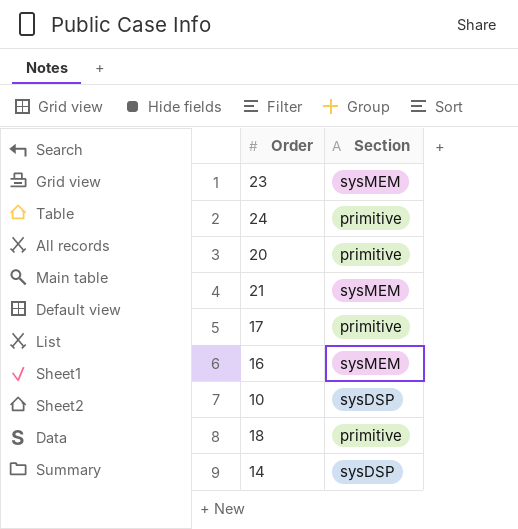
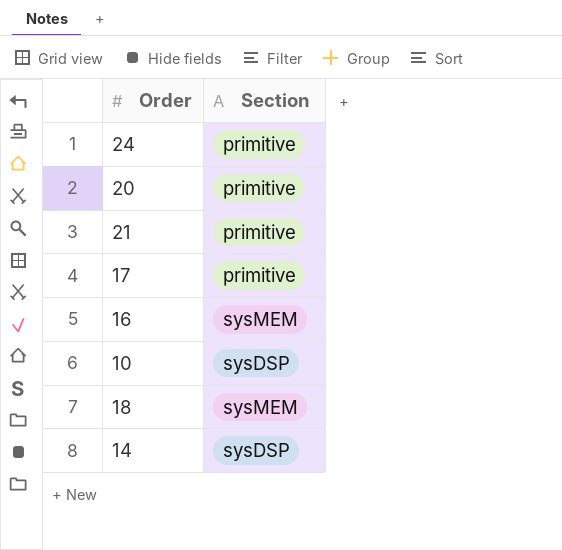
row 23: sysMEM -> none
21 | Section: sysMEM -> primitive
18 | Section: primitive -> sysMEM

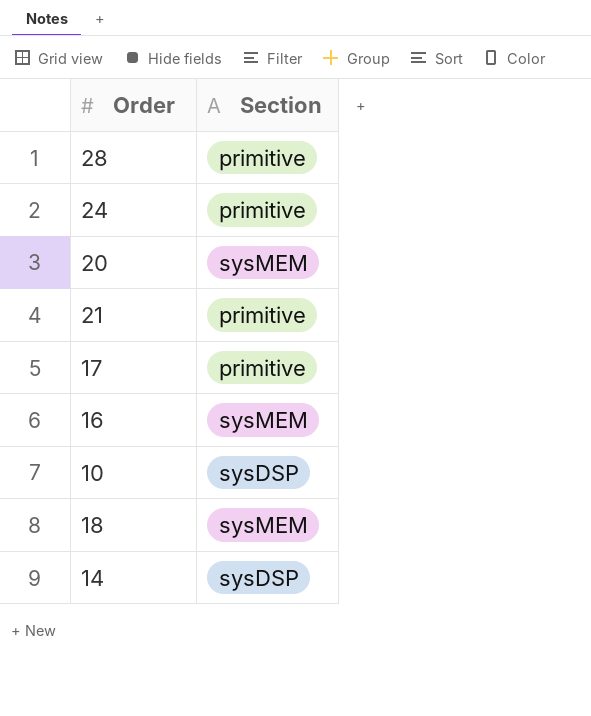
row 28: none -> primitive
20 | Section: primitive -> sysMEM

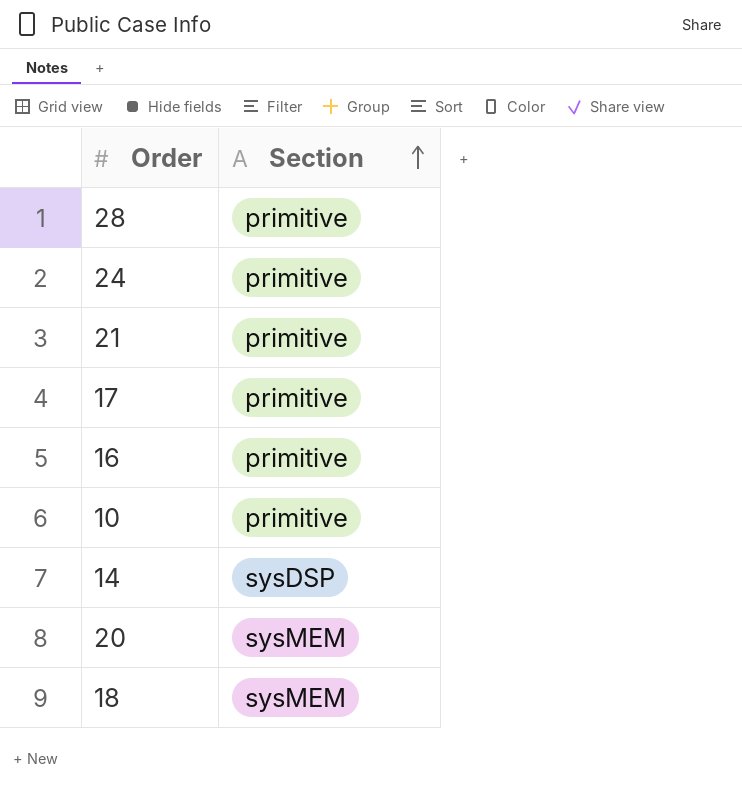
row order: none -> Section ascending
16 | Section: sysMEM -> primitive
10 | Section: sysDSP -> primitive

